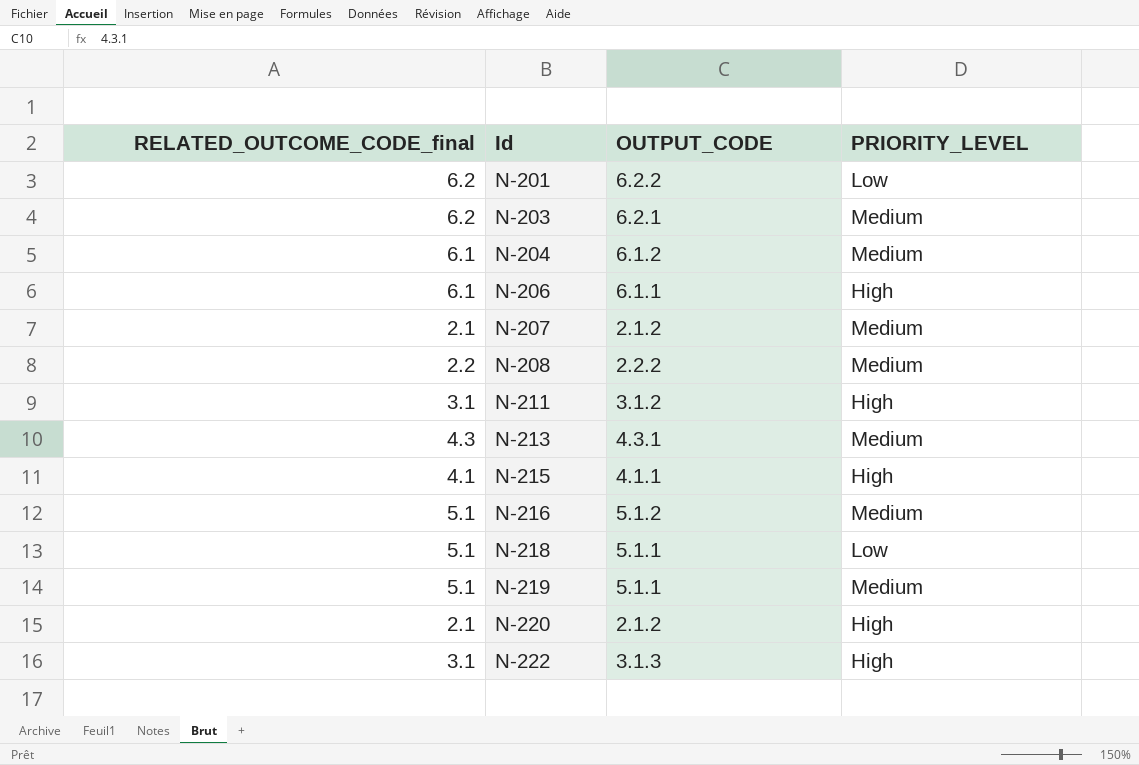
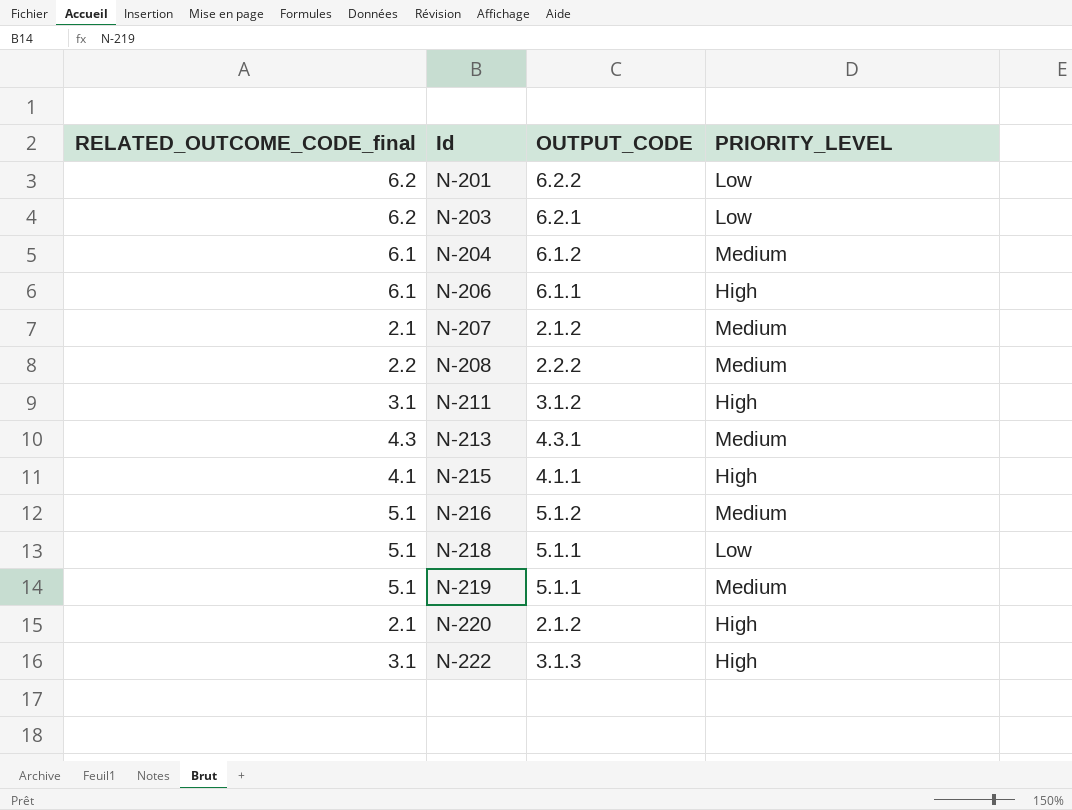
N-203 | PRIORITY_LEVEL: Medium -> Low

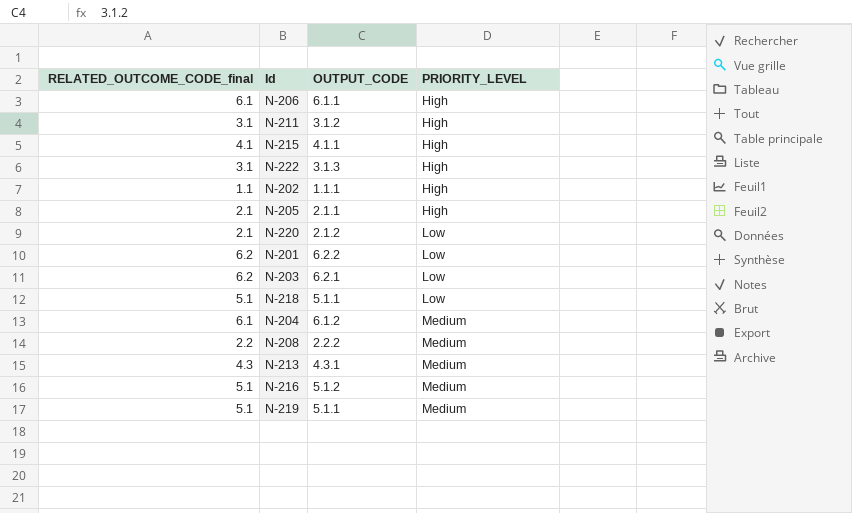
row order: Id ascending -> PRIORITY_LEVEL ascending
row N-207: 2.1 | 2.1.2 | Medium -> none
row N-202: none -> 1.1 | 1.1.1 | High
row N-205: none -> 2.1 | 2.1.1 | High
N-220 | PRIORITY_LEVEL: High -> Low

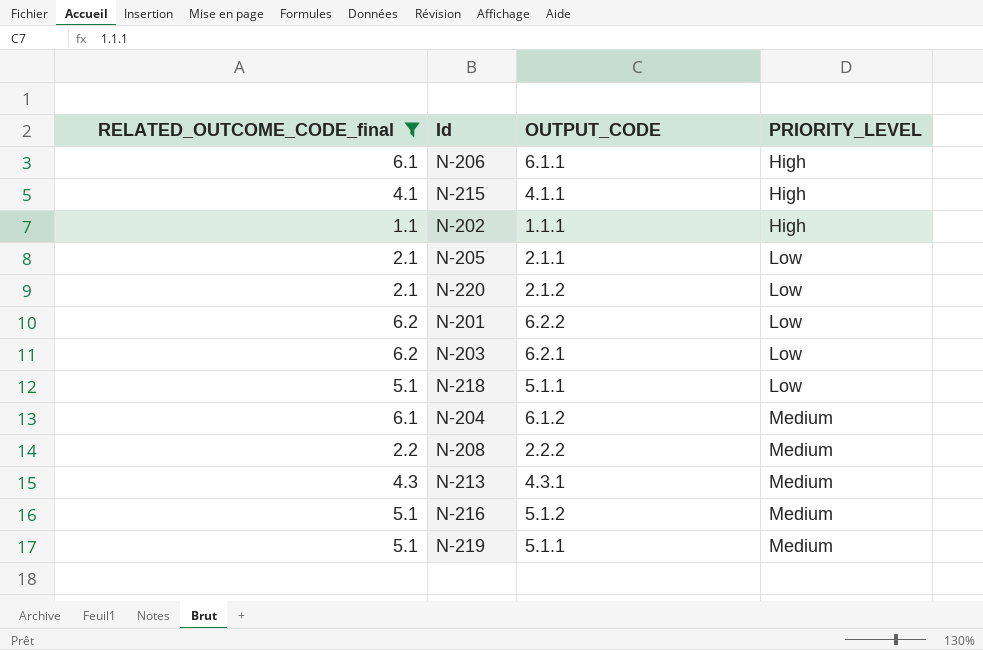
filter: none -> RELATED_OUTCOME_CODE_final != 3.1
N-205 | PRIORITY_LEVEL: High -> Low

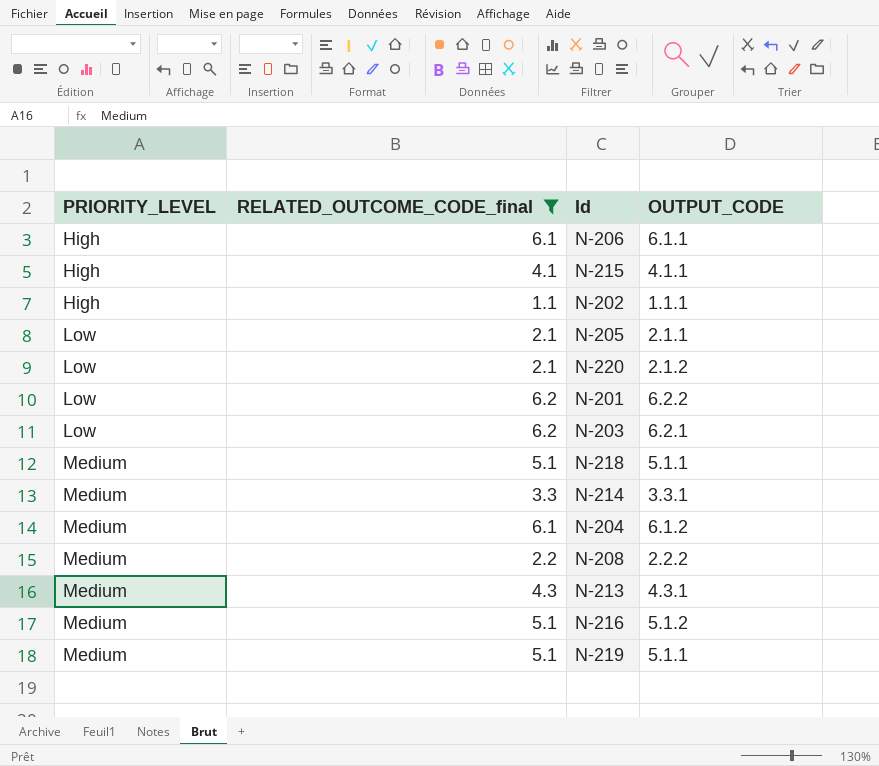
column PRIORITY_LEVEL | position: 4 -> 1
N-218 | PRIORITY_LEVEL: Low -> Medium
row N-214: none -> Medium | 3.3 | 3.3.1

